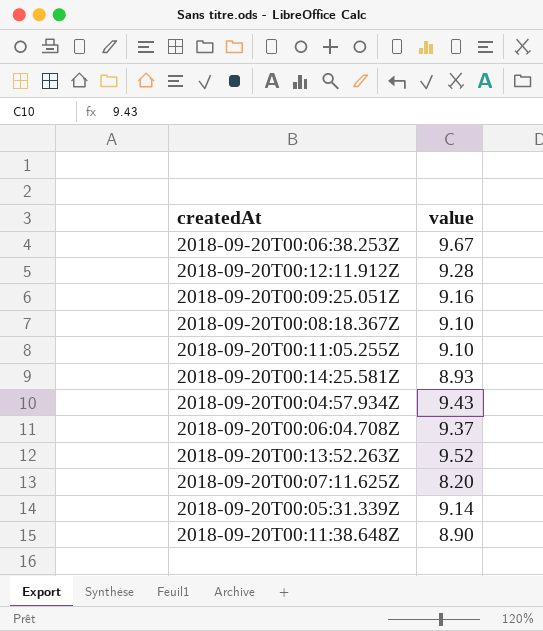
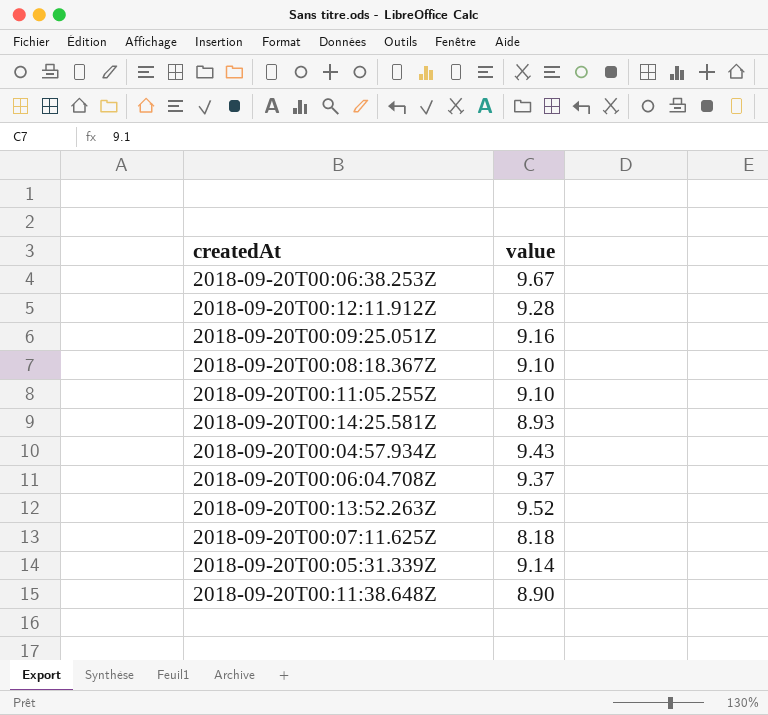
2018-09-20T00:07:11.625Z | value: 8.20 -> 8.18

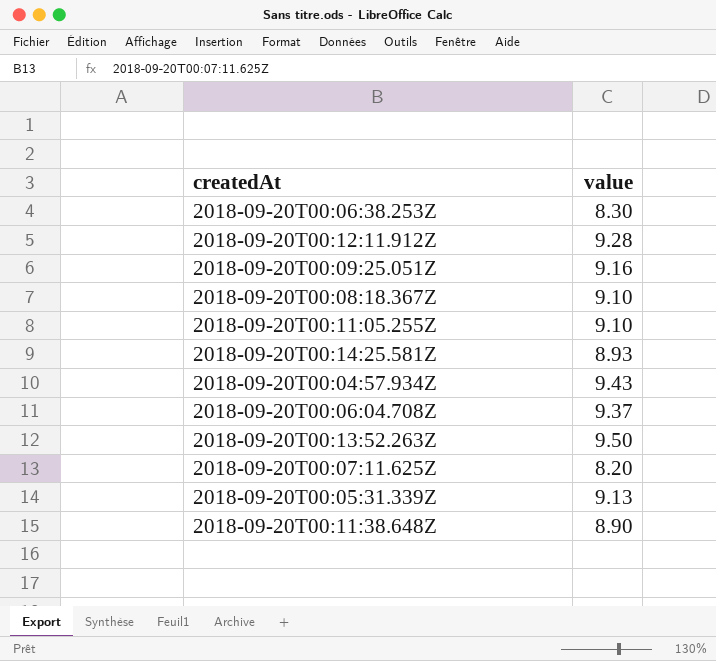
2018-09-20T00:06:38.253Z | value: 9.67 -> 8.30
2018-09-20T00:13:52.263Z | value: 9.52 -> 9.50
2018-09-20T00:07:11.625Z | value: 8.18 -> 8.20
2018-09-20T00:05:31.339Z | value: 9.14 -> 9.13

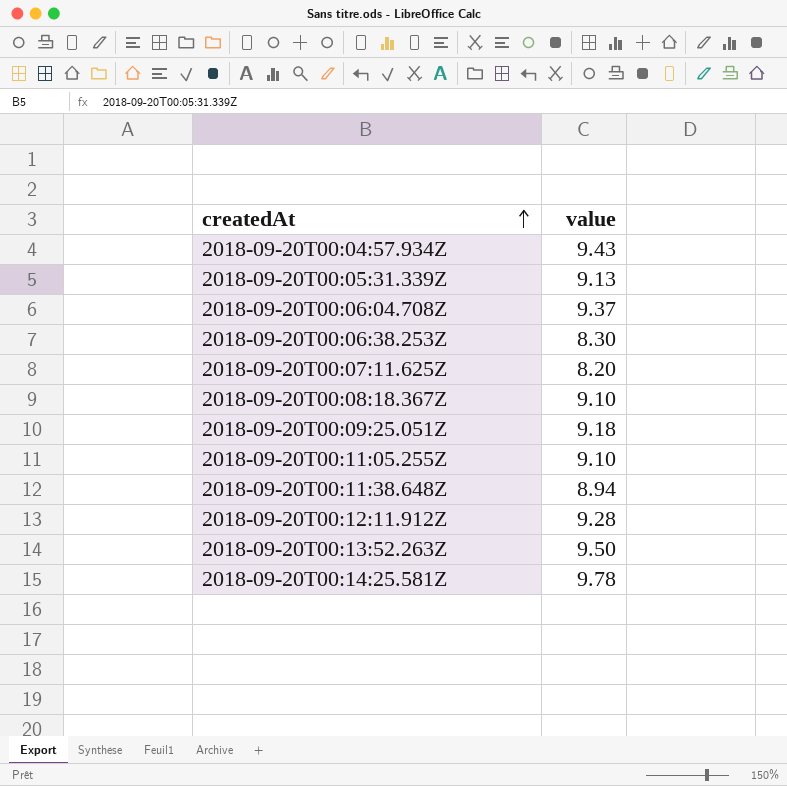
row order: none -> createdAt ascending
2018-09-20T00:09:25.051Z | value: 9.16 -> 9.18
2018-09-20T00:11:38.648Z | value: 8.90 -> 8.94
2018-09-20T00:14:25.581Z | value: 8.93 -> 9.78

